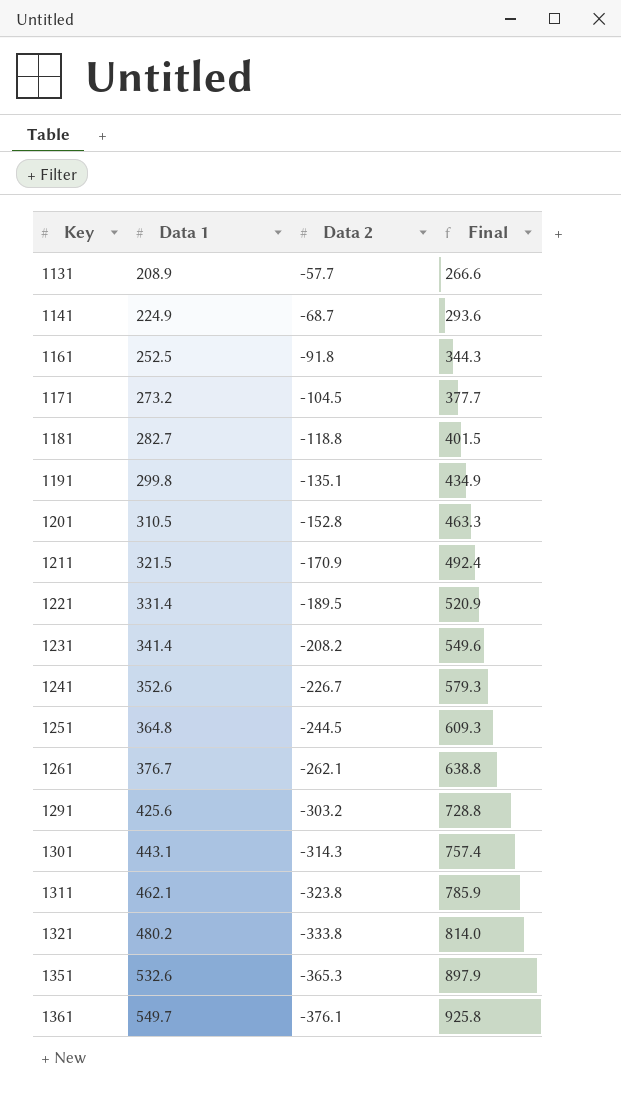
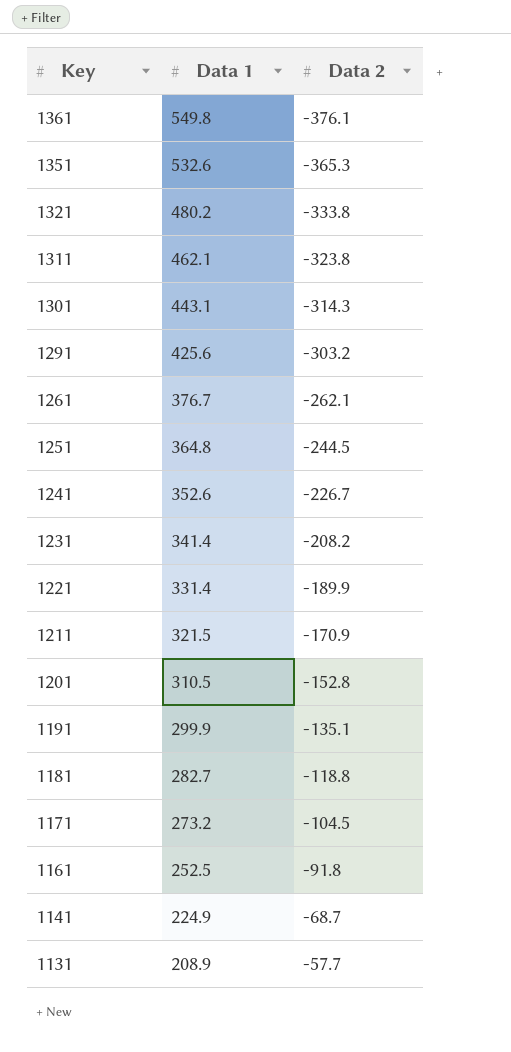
row order: Key ascending -> Key descending
column Final | formula: [Data 1] - [Data 2] -> none
1361 | Data 1: 549.7 -> 549.8
1221 | Data 2: -189.5 -> -189.9
1191 | Data 1: 299.8 -> 299.9

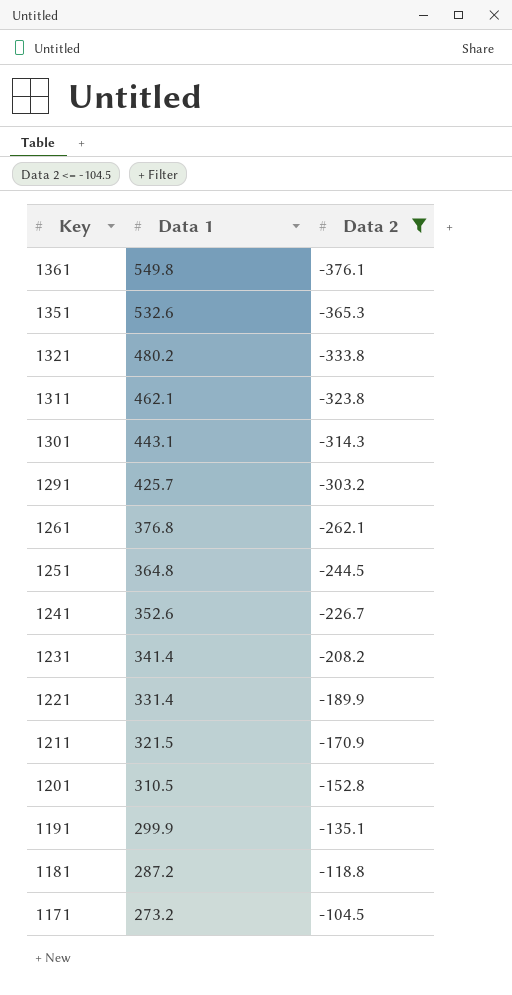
filter: none -> Data 2 <= -104.5
1291 | Data 1: 425.6 -> 425.7
1261 | Data 1: 376.7 -> 376.8
1181 | Data 1: 282.7 -> 287.2

